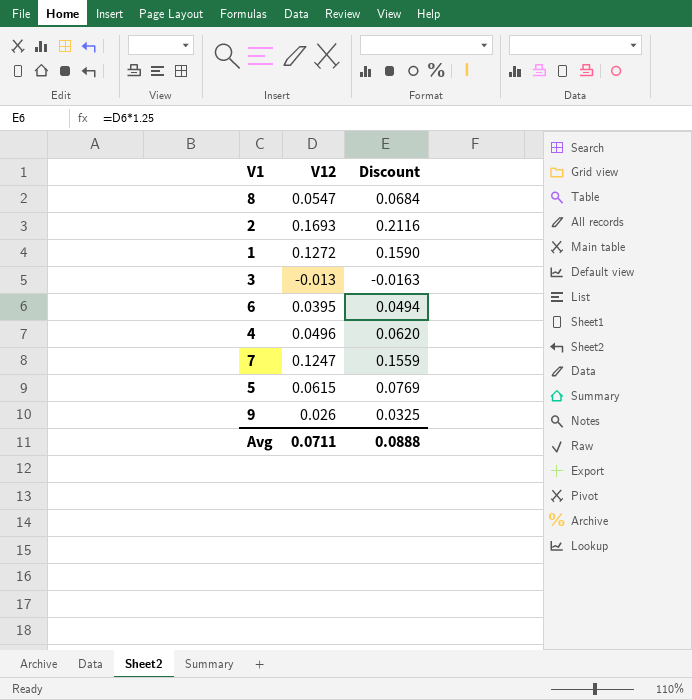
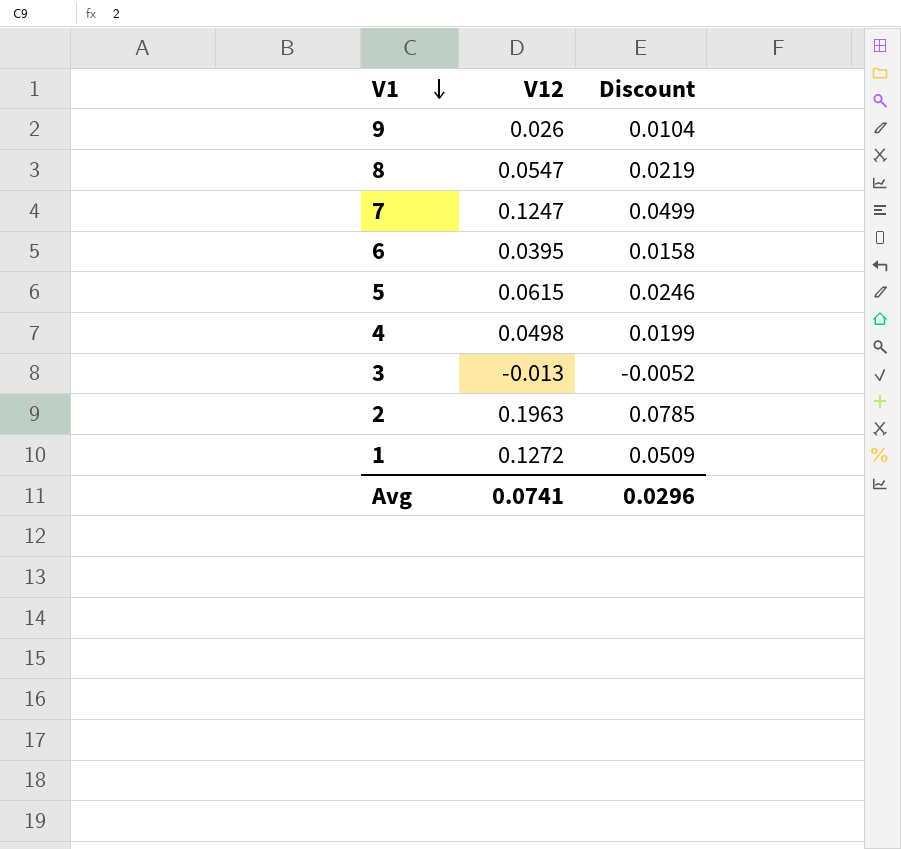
row order: none -> V1 descending
column Discount | formula: [V12] * 1.25 -> [V12] * 0.4
4 | V12: 0.0496 -> 0.0498
2 | V12: 0.1693 -> 0.1963
Avg | V12: 0.0711 -> 0.0741
Avg | Discount: 0.0888 -> 0.0296

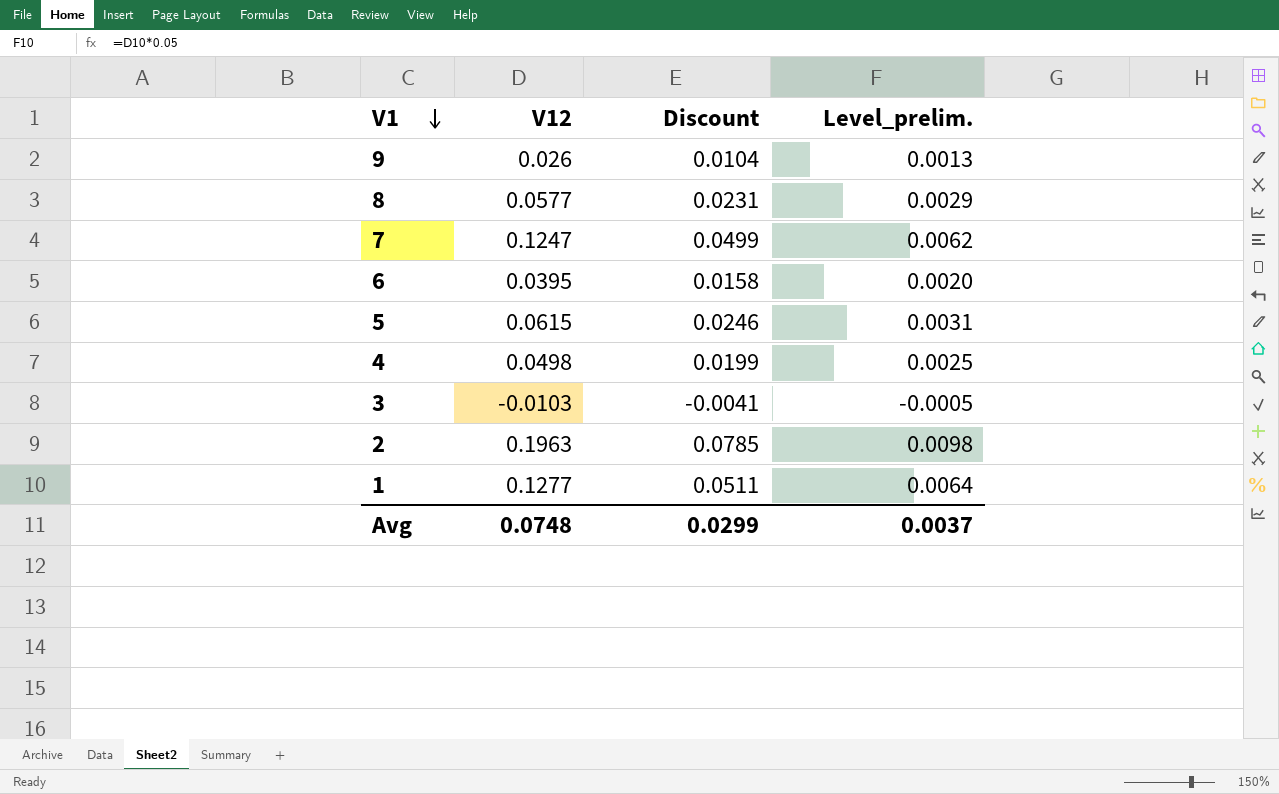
column Level_prelim. | formula: none -> [V12] * 0.05
8 | V12: 0.0547 -> 0.0577
8 | Discount: 0.0219 -> 0.0231
3 | V12: -0.013 -> -0.0103
3 | Discount: -0.0052 -> -0.0041
1 | V12: 0.1272 -> 0.1277
1 | Discount: 0.0509 -> 0.0511
Avg | V12: 0.0741 -> 0.0748
Avg | Discount: 0.0296 -> 0.0299

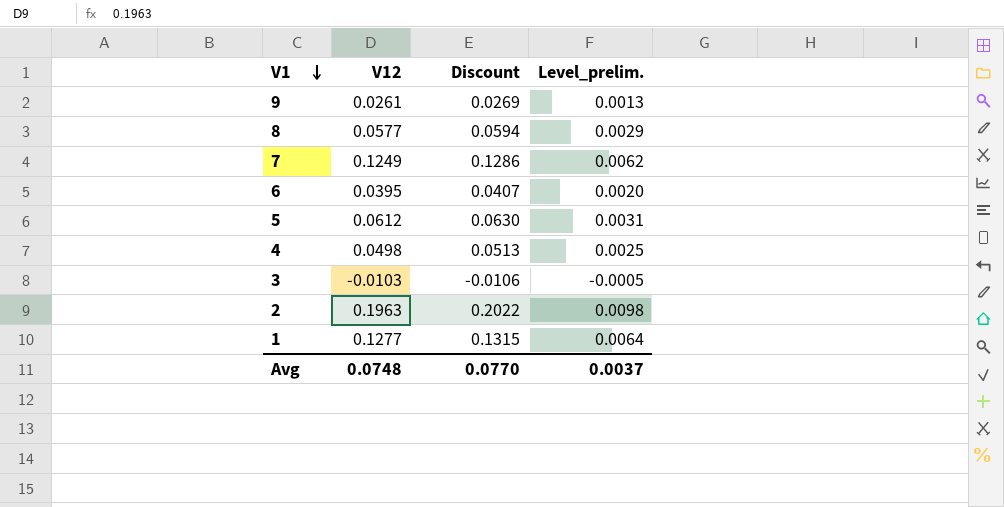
column Discount | formula: [V12] * 0.4 -> [V12] * 1.03
9 | V12: 0.026 -> 0.0261
7 | V12: 0.1247 -> 0.1249
5 | V12: 0.0615 -> 0.0612
Avg | Discount: 0.0299 -> 0.0770

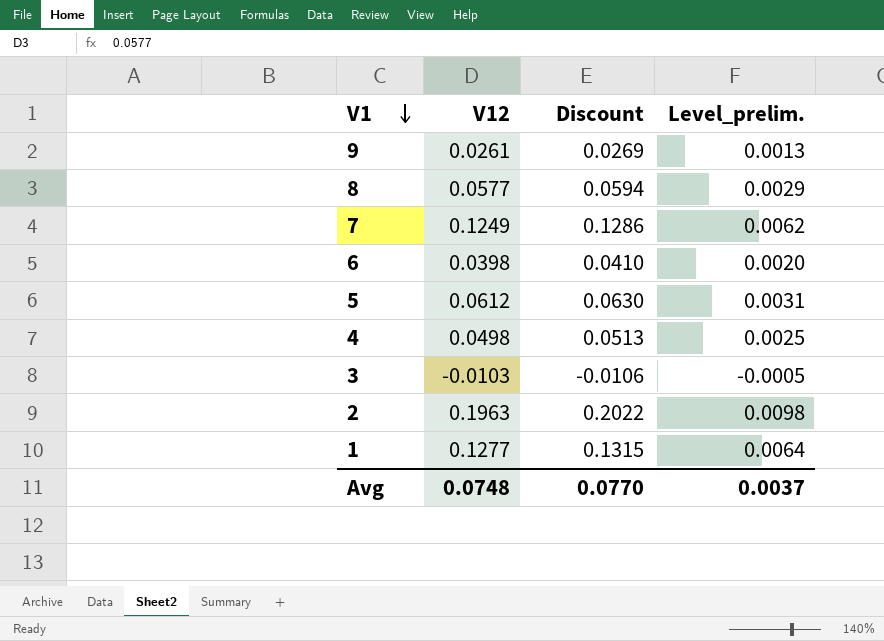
6 | V12: 0.0395 -> 0.0398
6 | Discount: 0.0407 -> 0.0410

